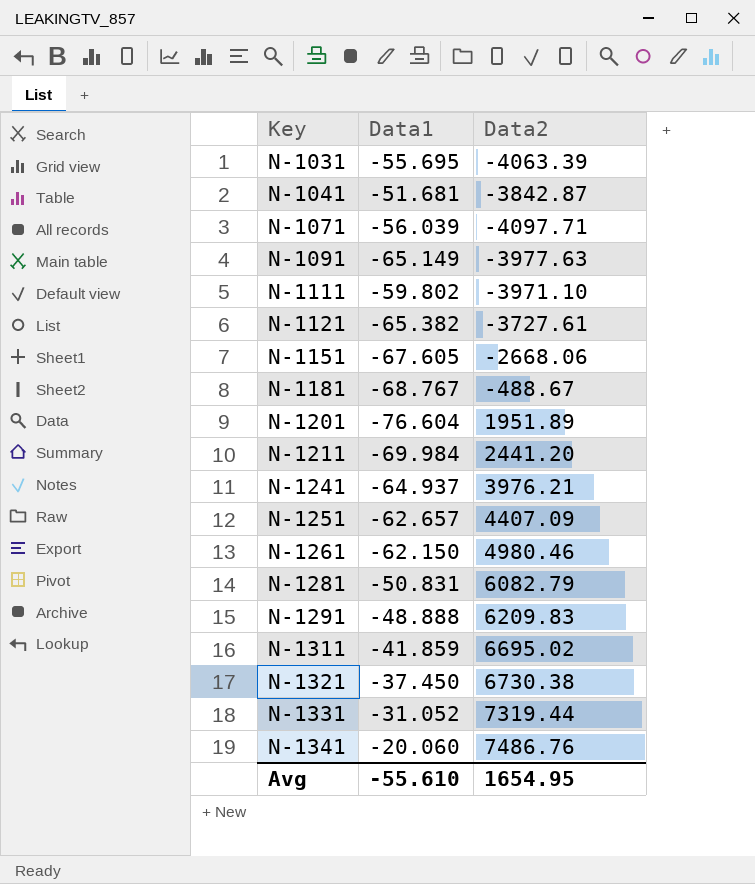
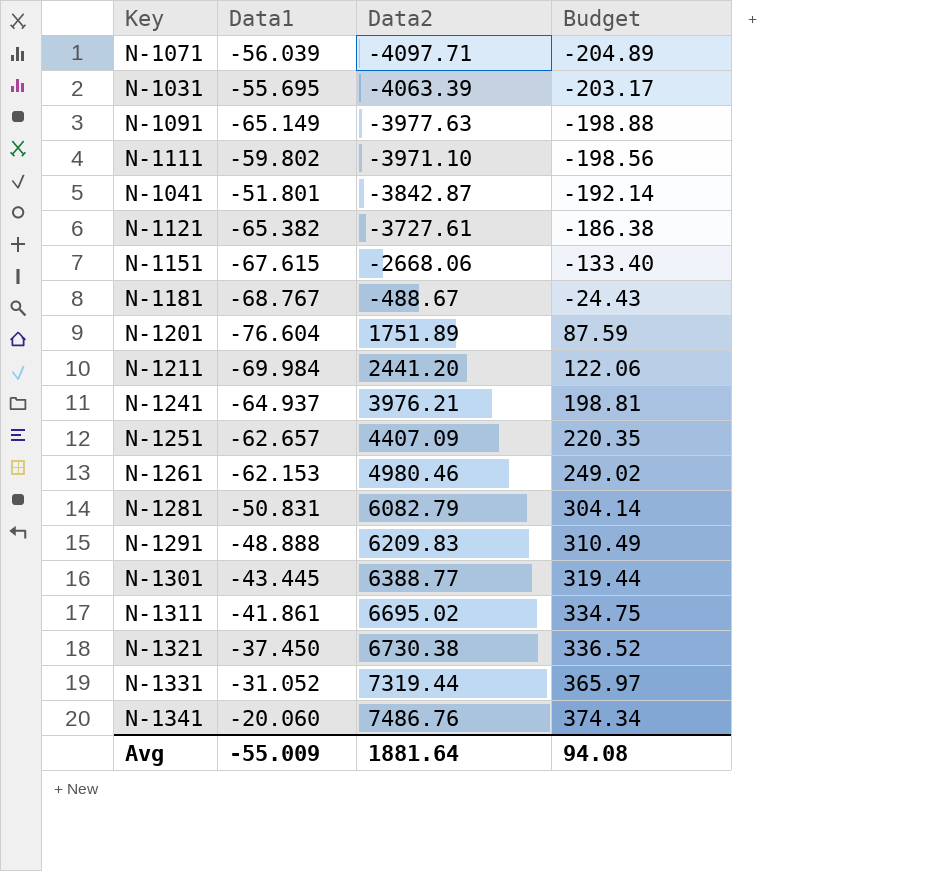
row order: Key ascending -> Data2 ascending
column Budget | formula: none -> [Data2] * 0.05
N-1041 | Data1: -51.681 -> -51.801
N-1151 | Data1: -67.605 -> -67.615
N-1201 | Data2: 1951.89 -> 1751.89
N-1261 | Data1: -62.150 -> -62.153
row N-1301: none -> -43.445 | 6388.77 | 319.44
N-1311 | Data1: -41.859 -> -41.861
Avg | Data1: -55.610 -> -55.009
Avg | Data2: 1654.95 -> 1881.64

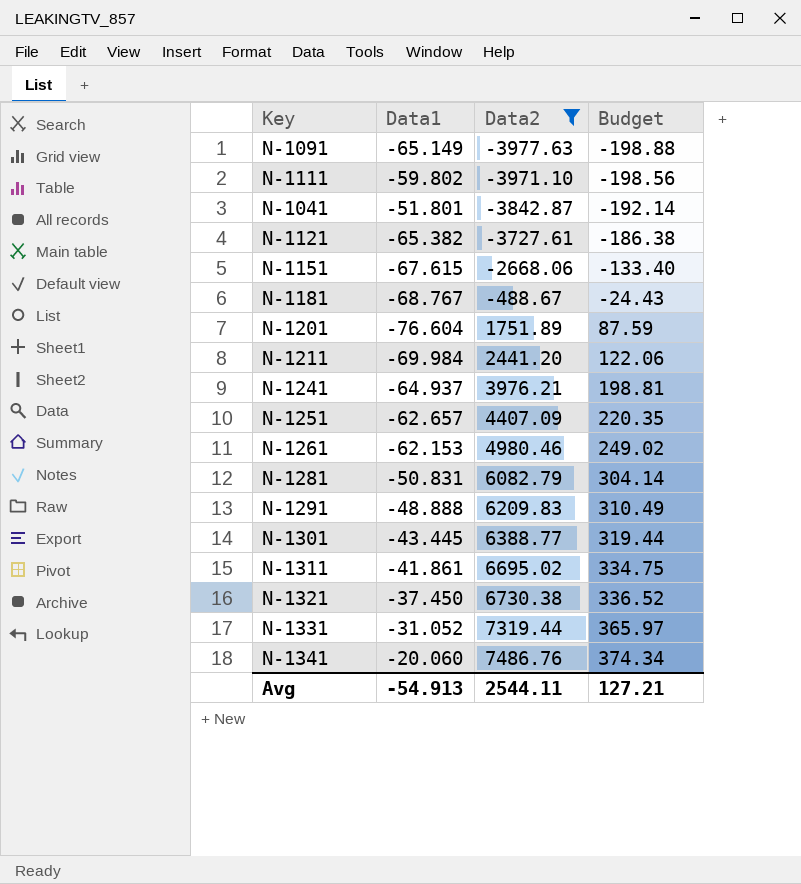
filter: none -> Data2 >= -3977.63
Avg | Data1: -55.009 -> -54.913
Avg | Data2: 1881.64 -> 2544.11
Avg | Budget: 94.08 -> 127.21

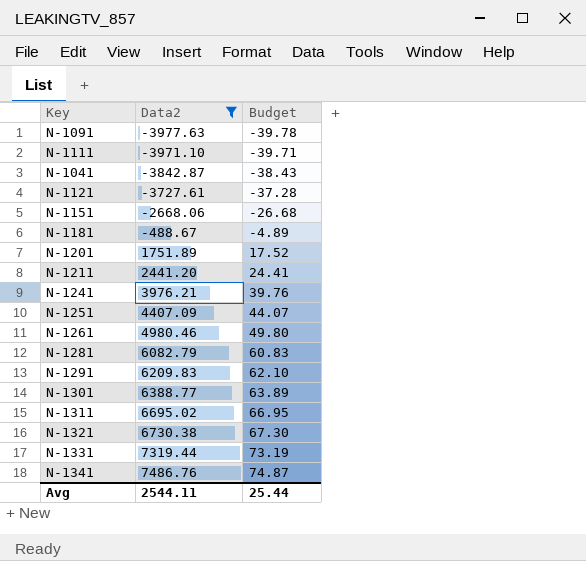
column Data1 | position: 2 -> none
column Budget | formula: [Data2] * 0.05 -> [Data2] * 0.01
Avg | Budget: 127.21 -> 25.44

